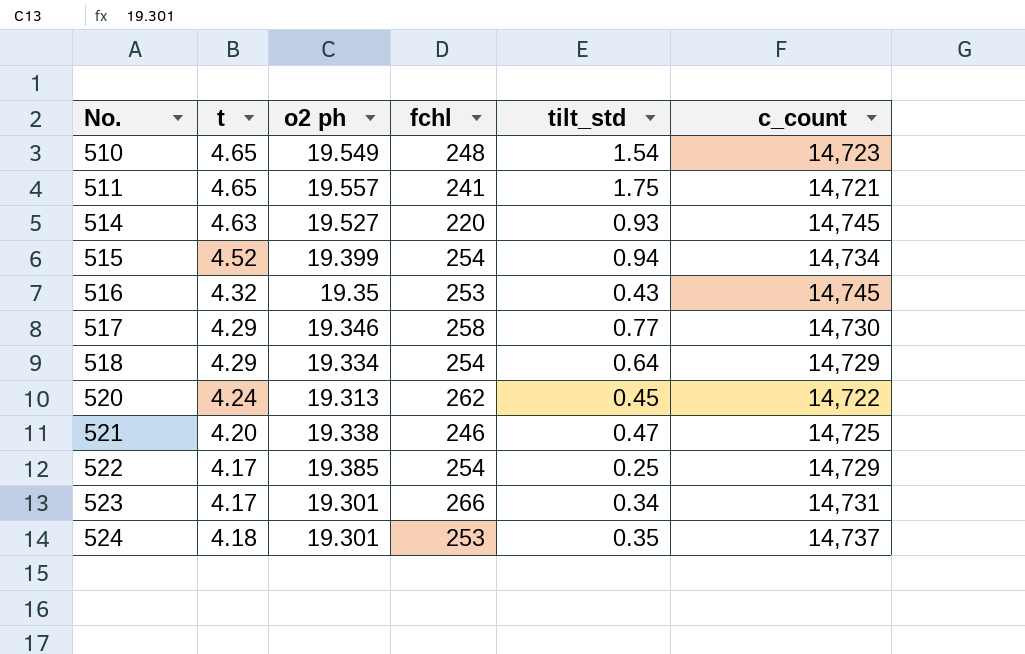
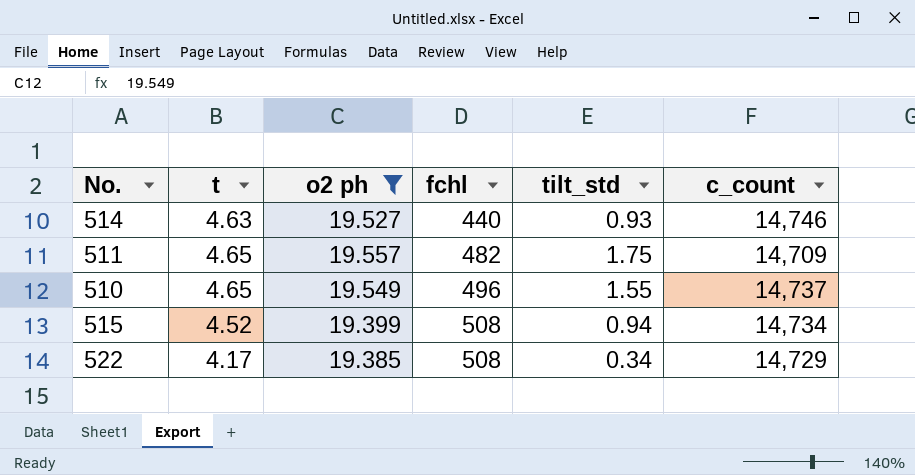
filter: none -> o2 ph >= 19.385
row order: No. ascending -> fchl ascending
514 | fchl: 220 -> 440
514 | c_count: 14,745 -> 14,746
511 | fchl: 241 -> 482
511 | c_count: 14,721 -> 14,709
510 | fchl: 248 -> 496
510 | tilt_std: 1.54 -> 1.55
510 | c_count: 14,723 -> 14,737
515 | fchl: 254 -> 508
522 | fchl: 254 -> 508
522 | tilt_std: 0.25 -> 0.34

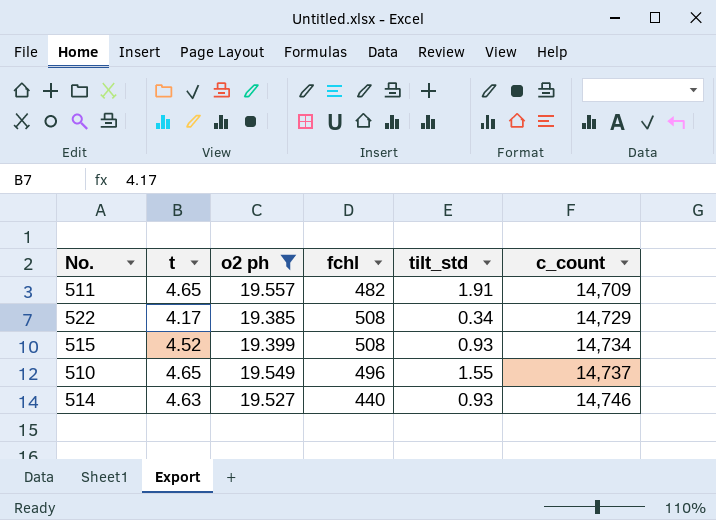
row order: fchl ascending -> c_count ascending
511 | tilt_std: 1.75 -> 1.91
515 | tilt_std: 0.94 -> 0.93

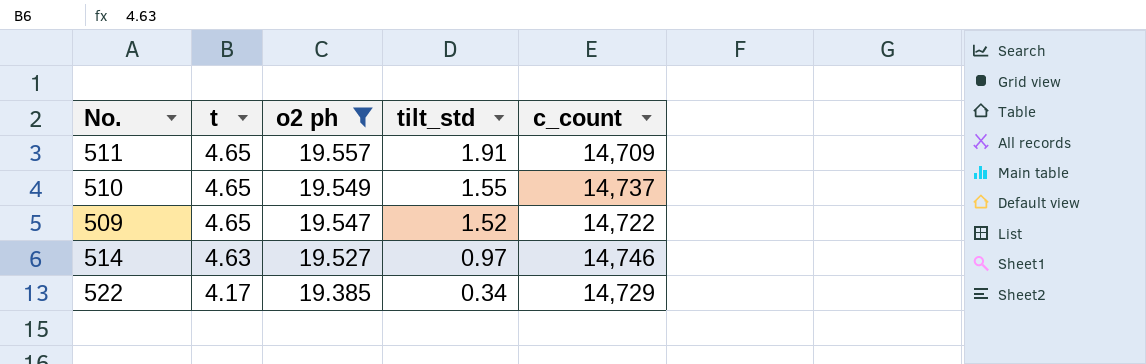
row order: c_count ascending -> t descending
column fchl | position: 4 -> none
row 515: 4.52 | 19.399 | 508 | 0.93 | 14,734 -> none
row 509: none -> 4.65 | 19.547 | 1.52 | 14,722
514 | tilt_std: 0.93 -> 0.97

